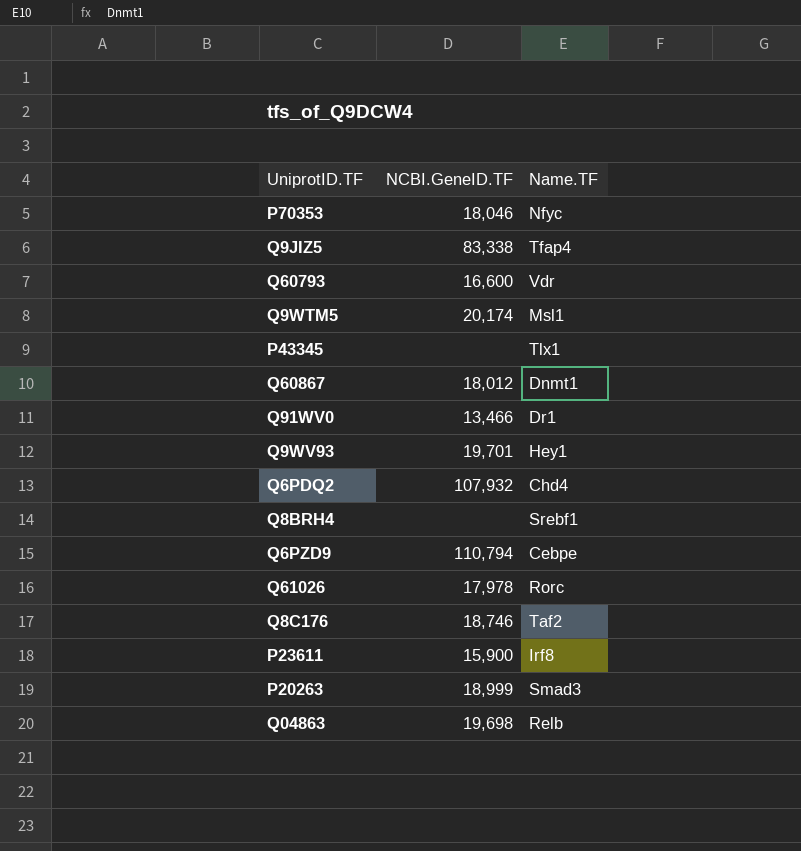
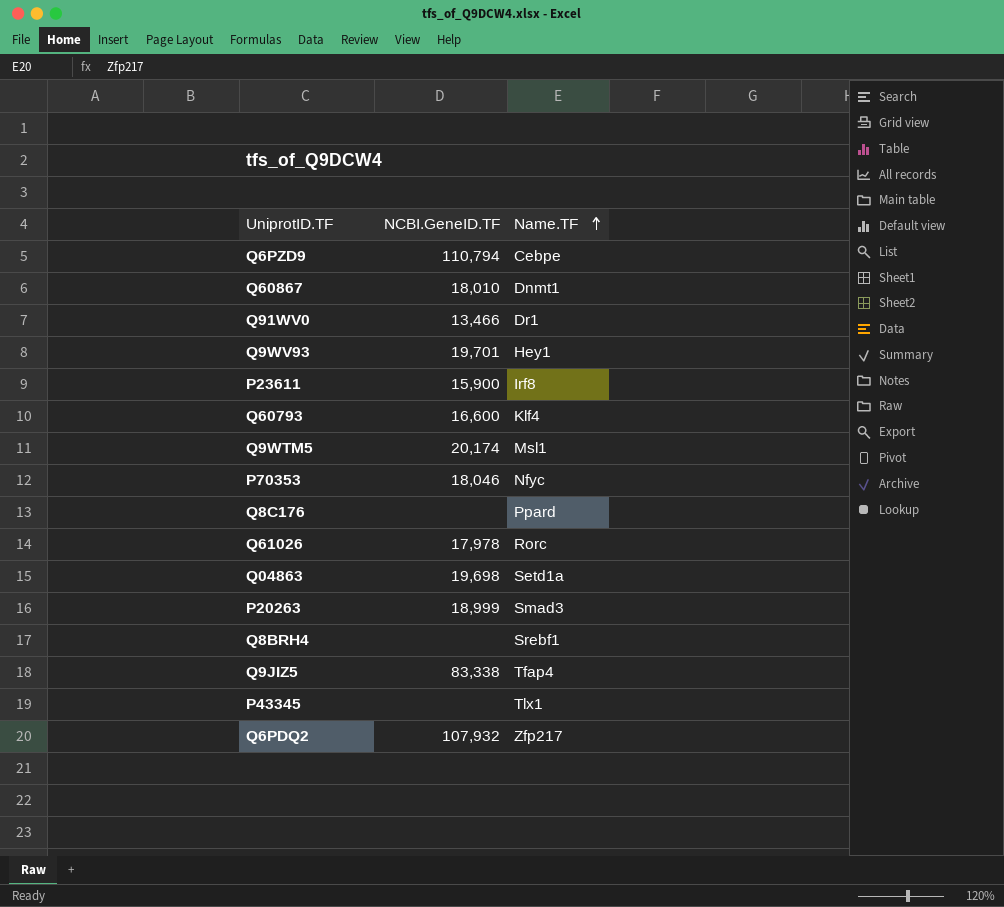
row order: none -> Name.TF ascending
Q60867 | NCBI.GeneID.TF: 18,012 -> 18,010
Q60793 | Name.TF: Vdr -> Klf4
Q8C176 | NCBI.GeneID.TF: 18,746 -> none
Q8C176 | Name.TF: Taf2 -> Ppard
Q04863 | Name.TF: Relb -> Setd1a
Q6PDQ2 | Name.TF: Chd4 -> Zfp217

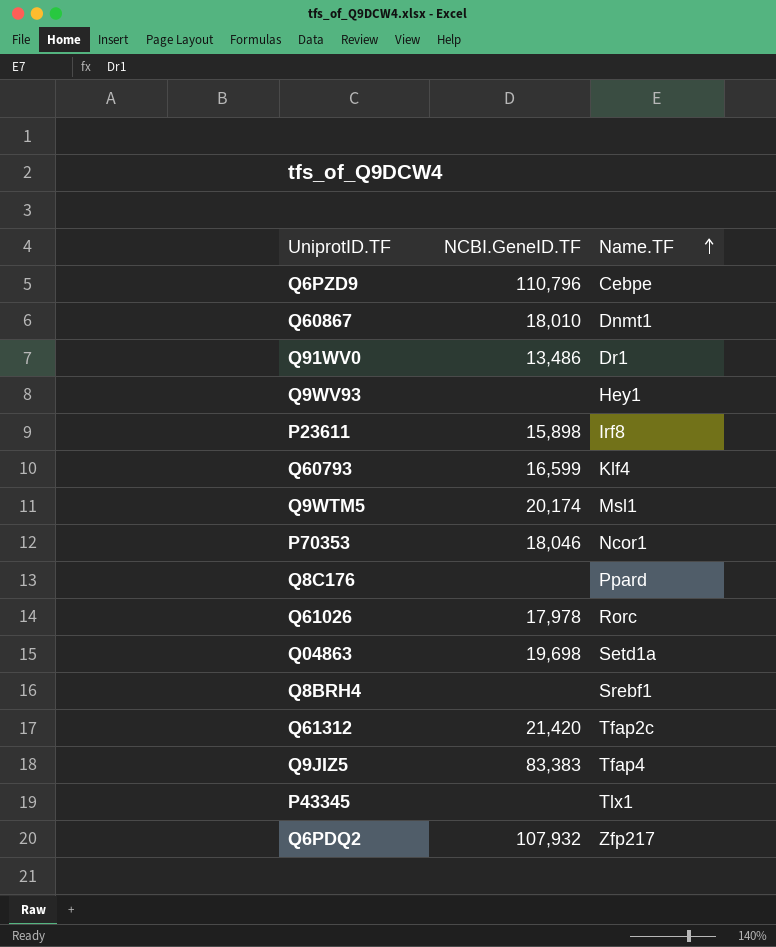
row P20263: 18,999 | Smad3 -> none
Q6PZD9 | NCBI.GeneID.TF: 110,794 -> 110,796
Q91WV0 | NCBI.GeneID.TF: 13,466 -> 13,486
Q9WV93 | NCBI.GeneID.TF: 19,701 -> none
P23611 | NCBI.GeneID.TF: 15,900 -> 15,898
Q60793 | NCBI.GeneID.TF: 16,600 -> 16,599
P70353 | Name.TF: Nfyc -> Ncor1
row Q61312: none -> 21,420 | Tfap2c
Q9JIZ5 | NCBI.GeneID.TF: 83,338 -> 83,383

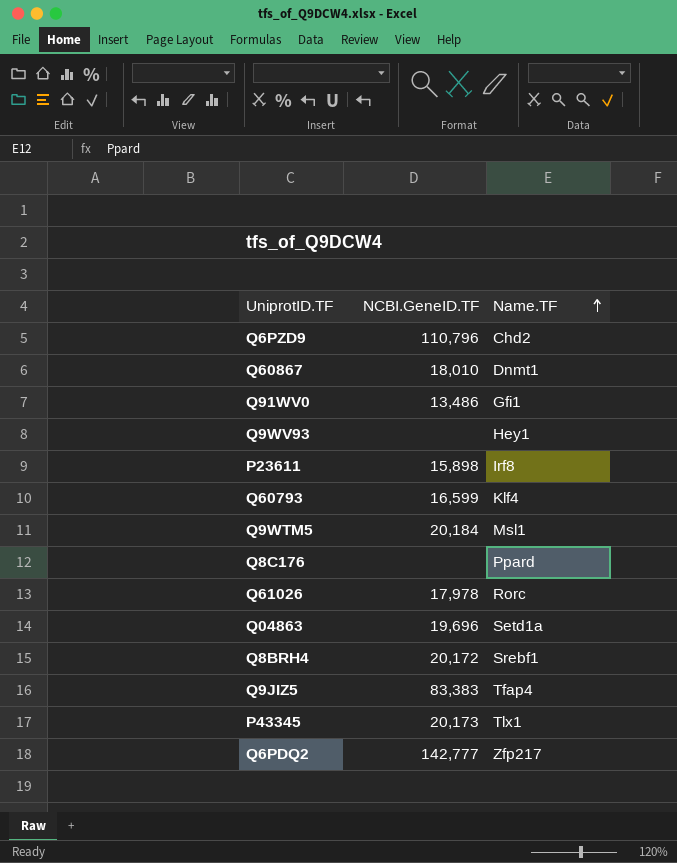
row P70353: 18,046 | Ncor1 -> none
row Q61312: 21,420 | Tfap2c -> none
Q6PZD9 | Name.TF: Cebpe -> Chd2
Q91WV0 | Name.TF: Dr1 -> Gfi1
Q9WTM5 | NCBI.GeneID.TF: 20,174 -> 20,184
Q04863 | NCBI.GeneID.TF: 19,698 -> 19,696
Q8BRH4 | NCBI.GeneID.TF: none -> 20,172
P43345 | NCBI.GeneID.TF: none -> 20,173
Q6PDQ2 | NCBI.GeneID.TF: 107,932 -> 142,777

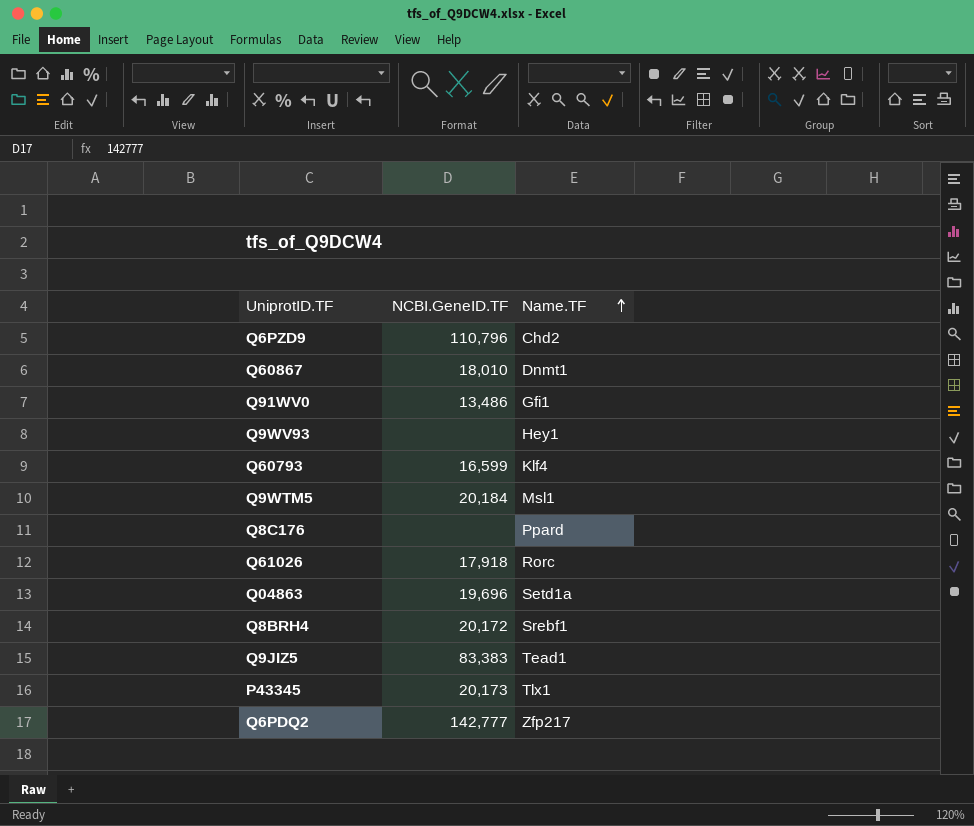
row P23611: 15,898 | Irf8 -> none
Q61026 | NCBI.GeneID.TF: 17,978 -> 17,918
Q9JIZ5 | Name.TF: Tfap4 -> Tead1

